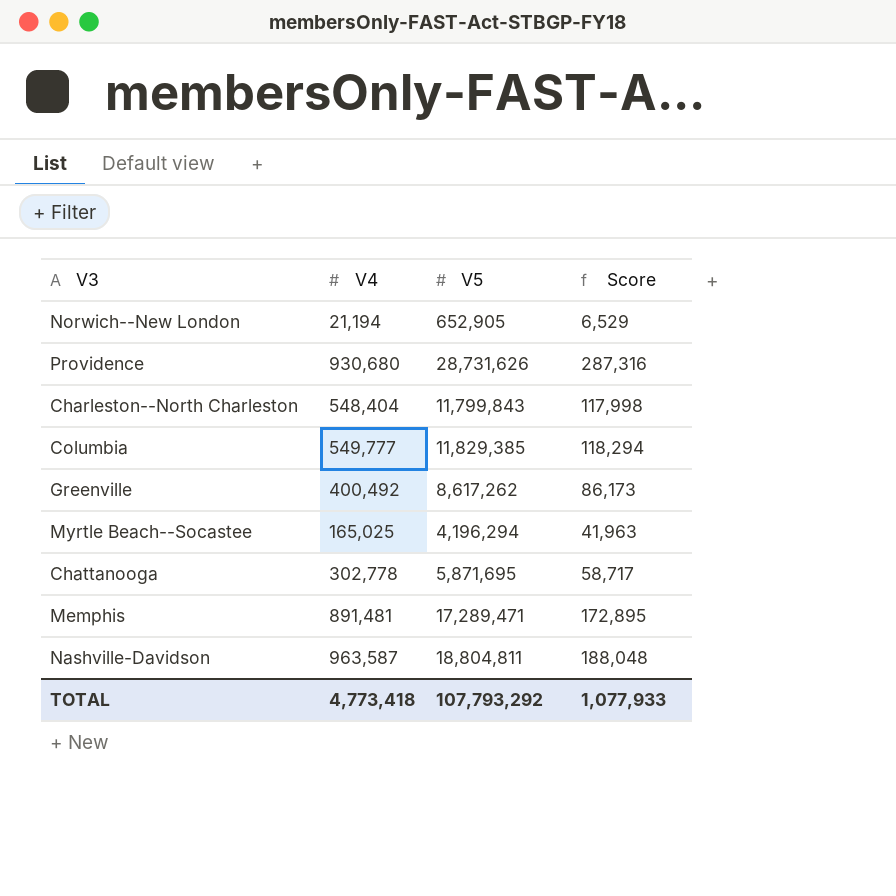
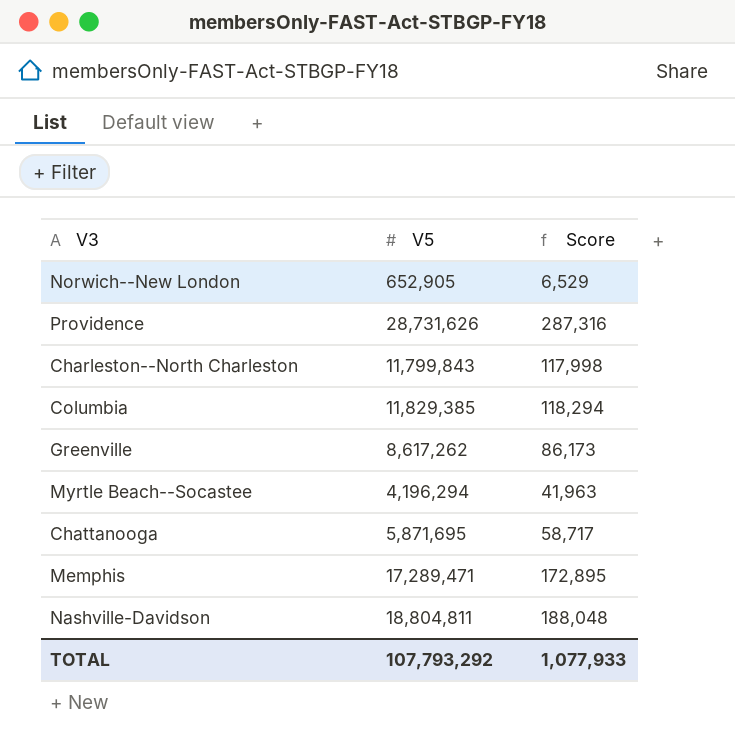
column V4 | position: 2 -> none

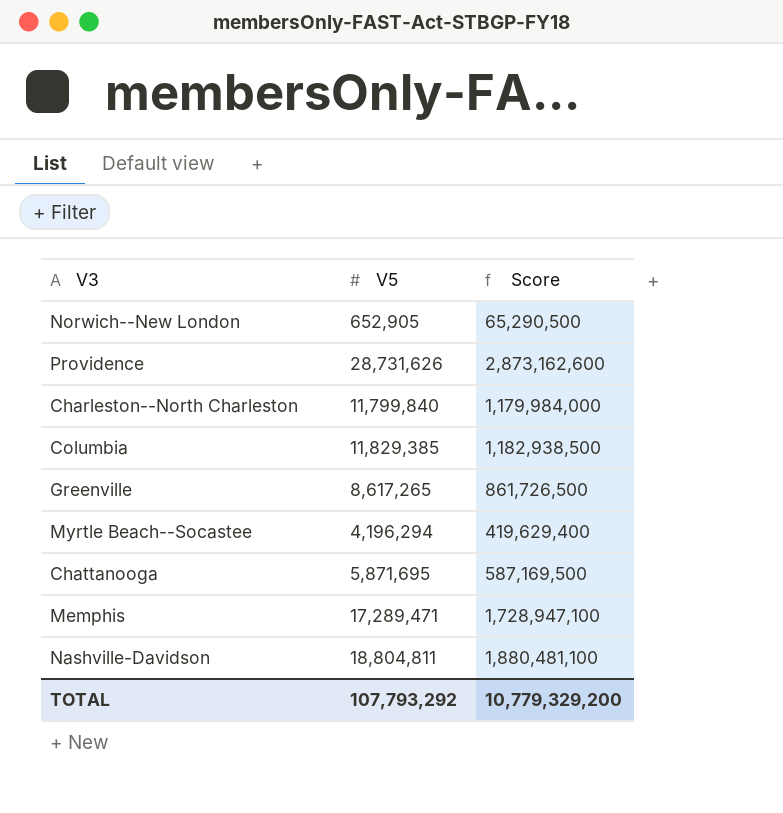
column Score | formula: [V5] * 0.01 -> [V5] * 100
Charleston--North Charleston | V5: 11,799,843 -> 11,799,840
Greenville | V5: 8,617,262 -> 8,617,265
TOTAL | Score: 1,077,933 -> 10,779,329,200

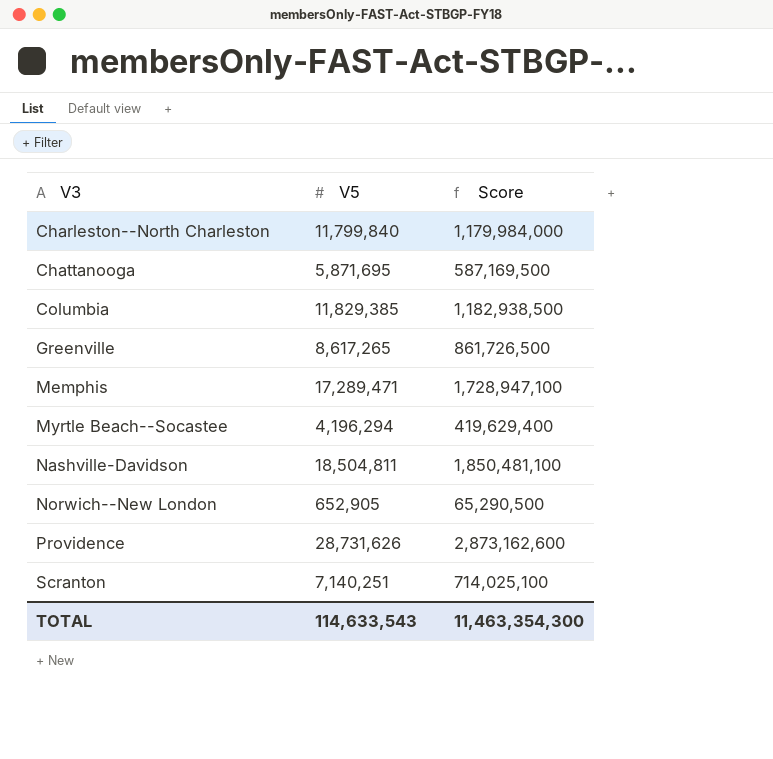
row order: none -> V3 ascending
Nashville-Davidson | V5: 18,804,811 -> 18,504,811
Nashville-Davidson | Score: 1,880,481,100 -> 1,850,481,100
row Scranton: none -> 7,140,251 | 714,025,100
TOTAL | V5: 107,793,292 -> 114,633,543
TOTAL | Score: 10,779,329,200 -> 11,463,354,300

